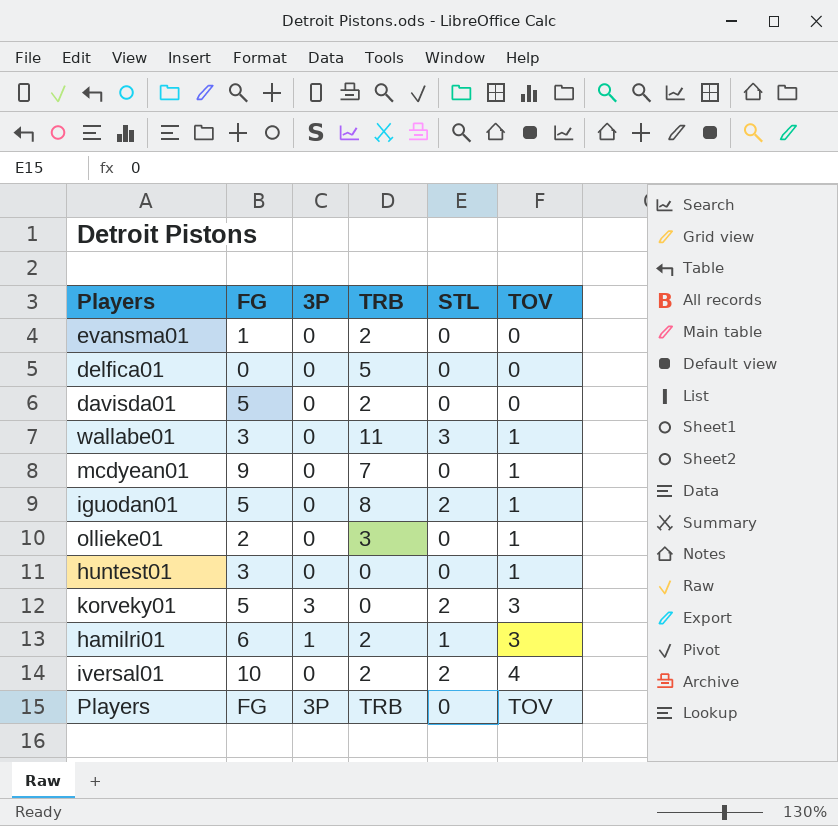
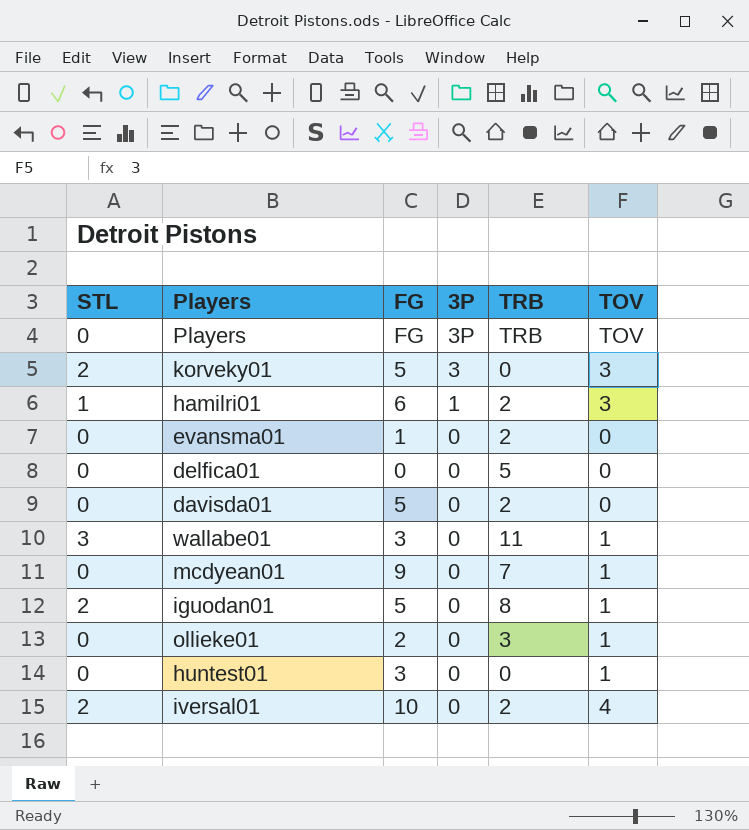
row order: TOV ascending -> 3P descending
column STL | position: 5 -> 1

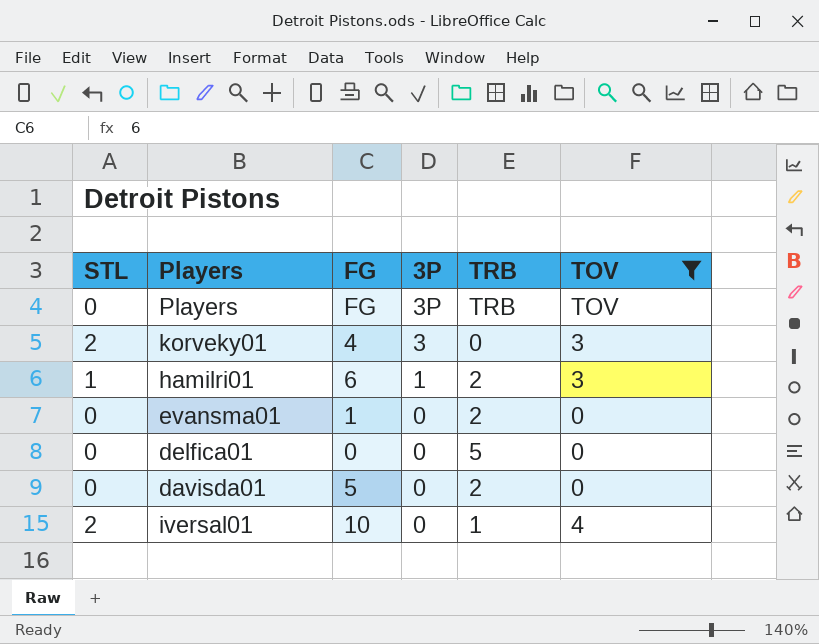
filter: none -> TOV != 1
korveky01 | FG: 5 -> 4
iversal01 | TRB: 2 -> 1

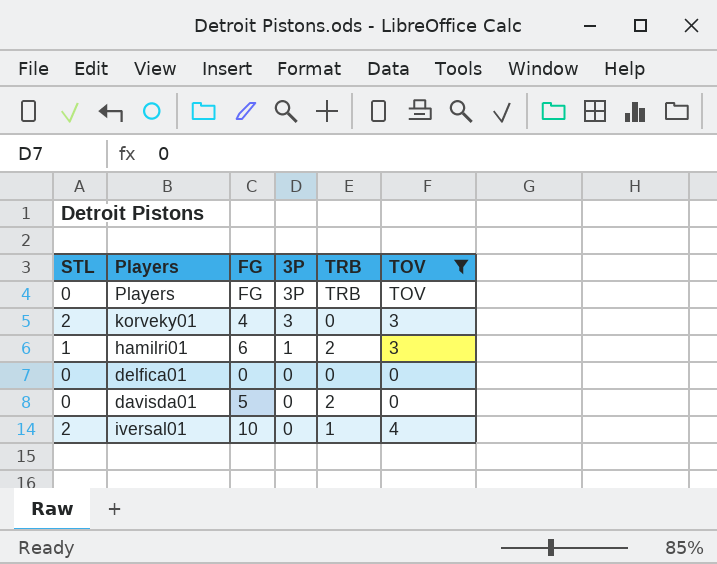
row evansma01: 0 | 1 | 0 | 2 | 0 -> none
delfica01 | TRB: 5 -> 0

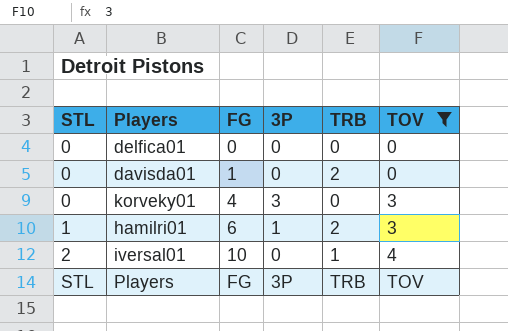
row order: 3P descending -> STL ascending
davisda01 | FG: 5 -> 1
korveky01 | STL: 2 -> 0
Players | STL: 0 -> STL

